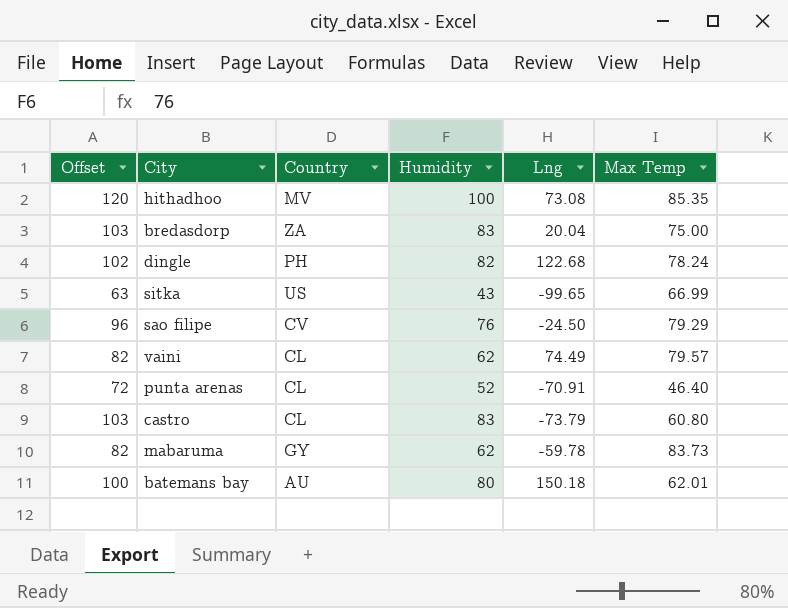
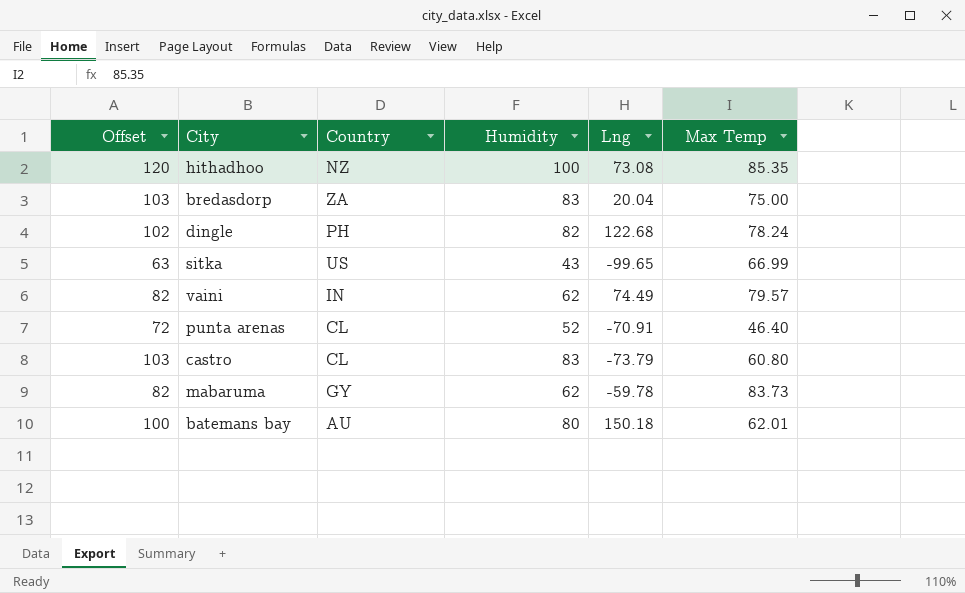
row sao filipe: 96 | CV | 76 | -24.50 | 79.29 -> none
hithadhoo | Country: MV -> NZ
vaini | Country: CL -> IN

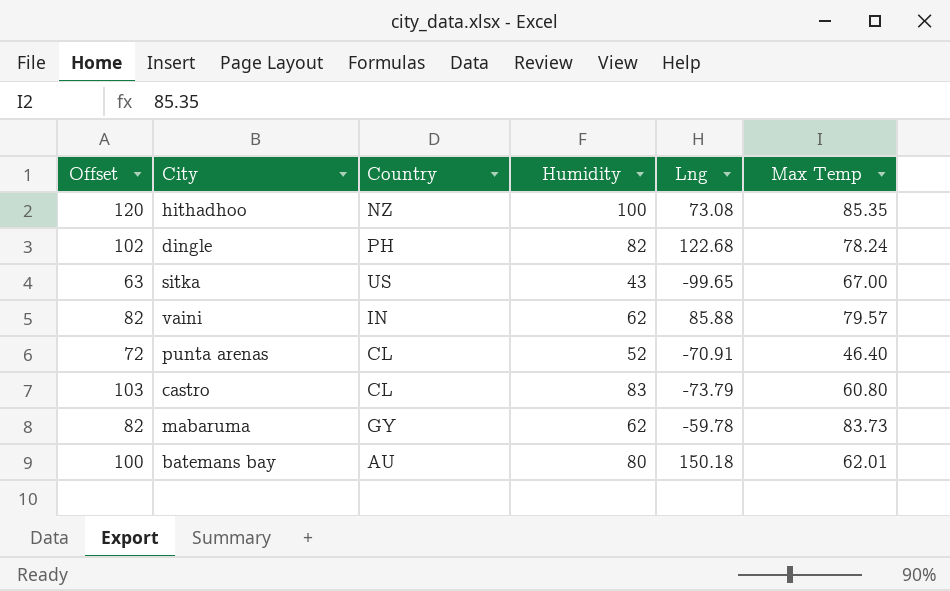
row bredasdorp: 103 | ZA | 83 | 20.04 | 75.00 -> none
sitka | Max Temp: 66.99 -> 67.00
vaini | Lng: 74.49 -> 85.88

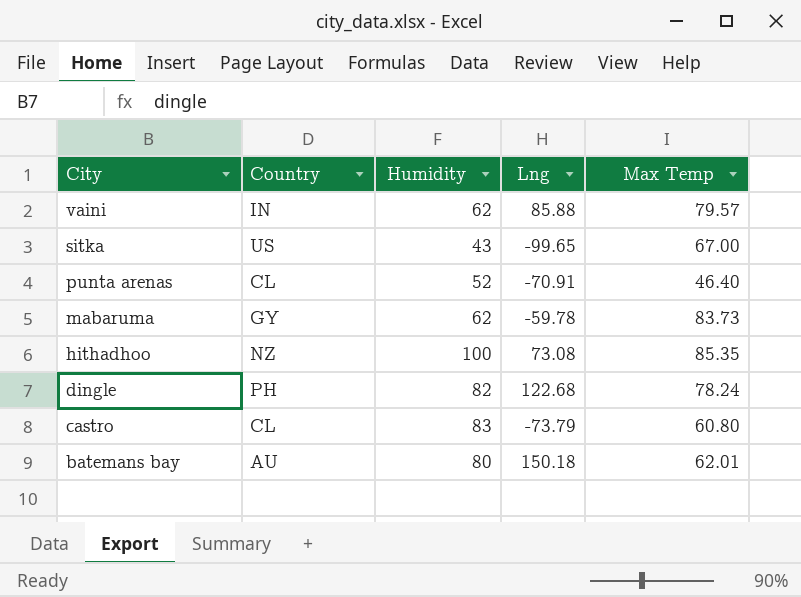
row order: none -> City descending
column Offset | formula: [Humidity] + 20 -> none

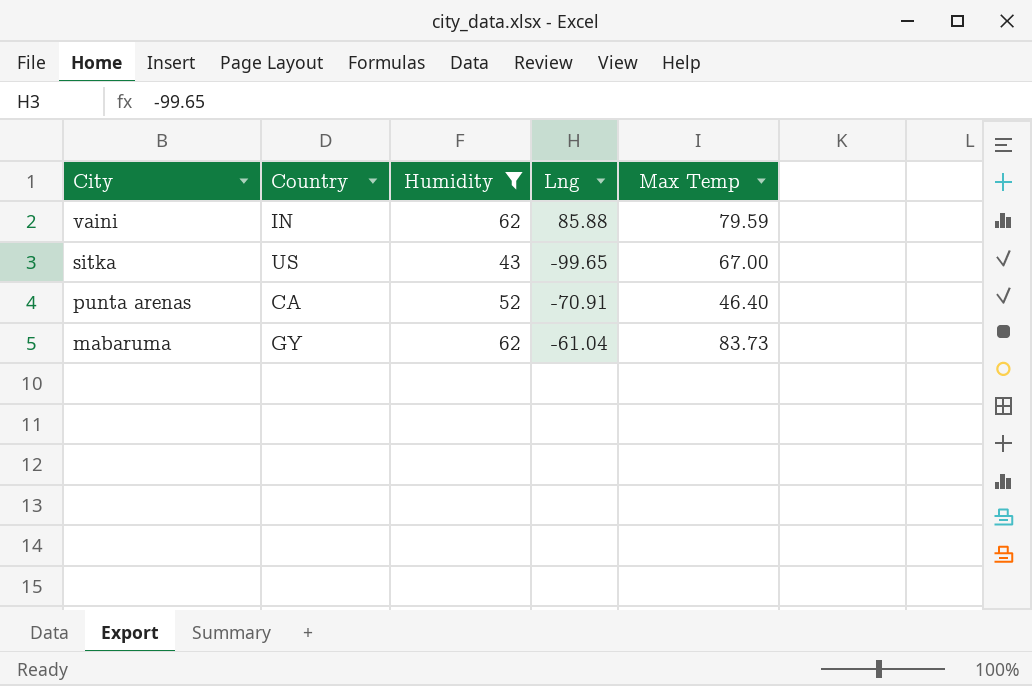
filter: none -> Humidity <= 62
vaini | Max Temp: 79.57 -> 79.59
punta arenas | Country: CL -> CA
mabaruma | Lng: -59.78 -> -61.04

